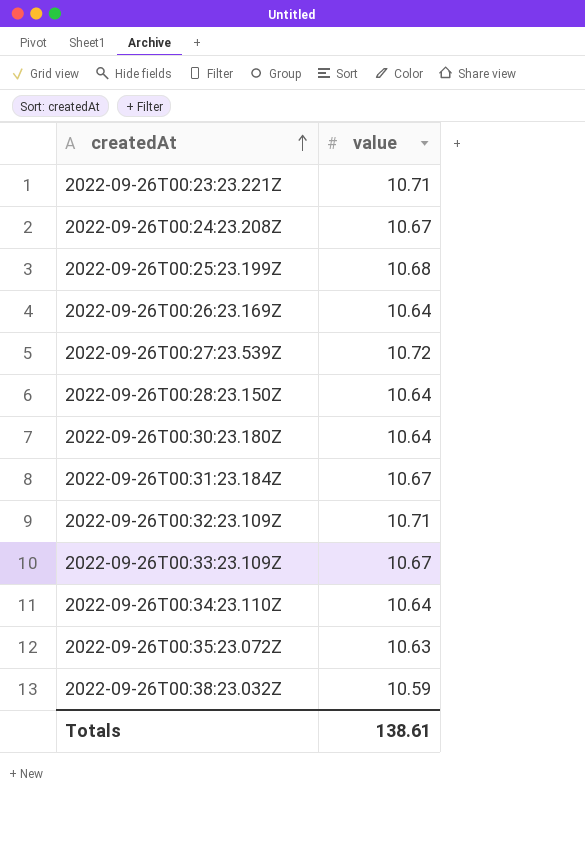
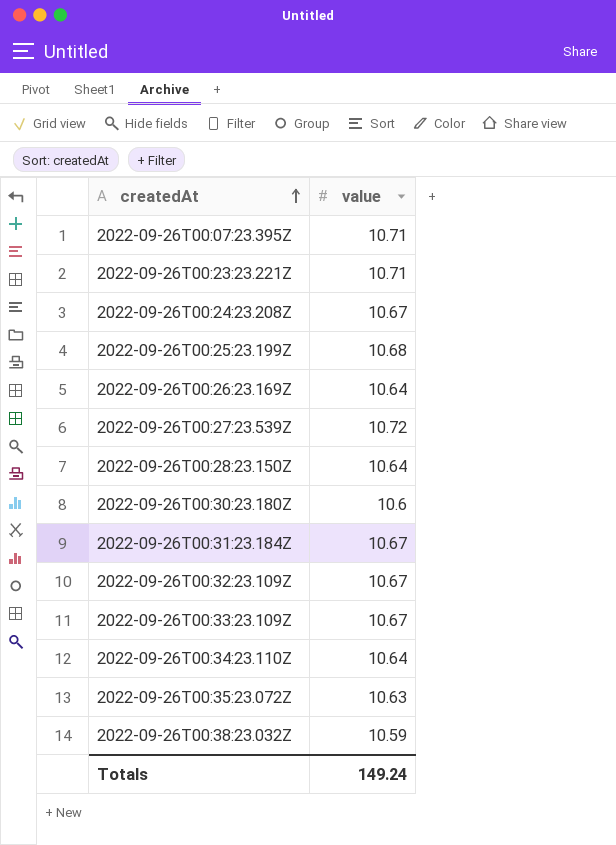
row 2022-09-26T00:07:23.395Z: none -> 10.71
2022-09-26T00:30:23.180Z | value: 10.64 -> 10.6
2022-09-26T00:32:23.109Z | value: 10.71 -> 10.67
Totals | value: 138.61 -> 149.24

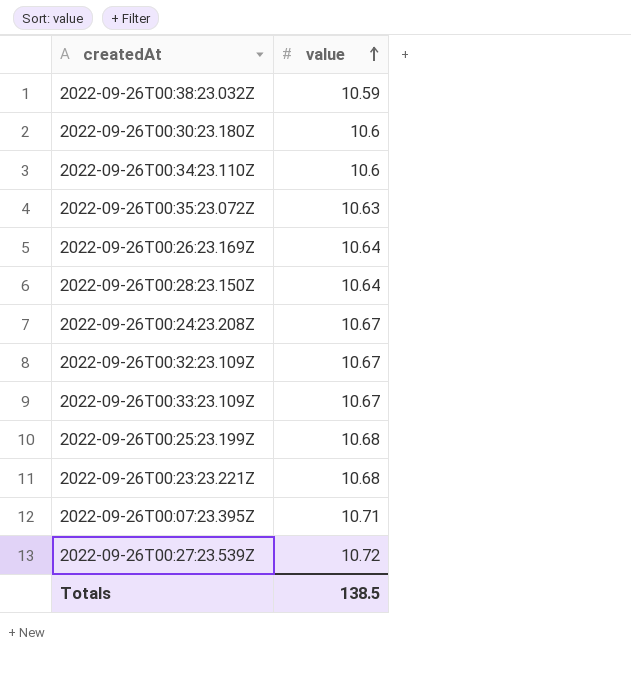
row order: createdAt ascending -> value ascending
row 2022-09-26T00:31:23.184Z: 10.67 -> none
2022-09-26T00:34:23.110Z | value: 10.64 -> 10.6
2022-09-26T00:23:23.221Z | value: 10.71 -> 10.68
Totals | value: 149.24 -> 138.5

